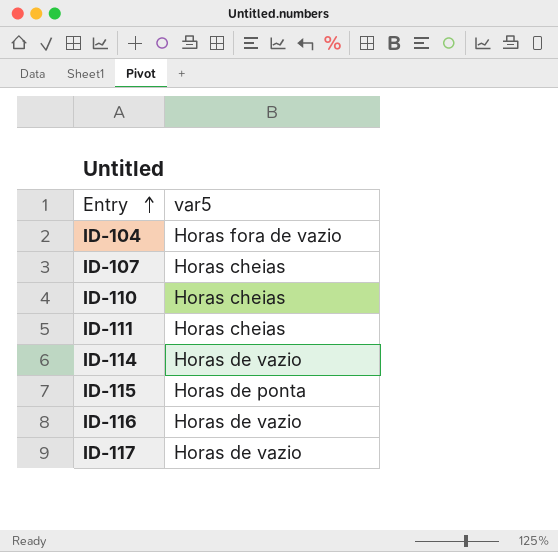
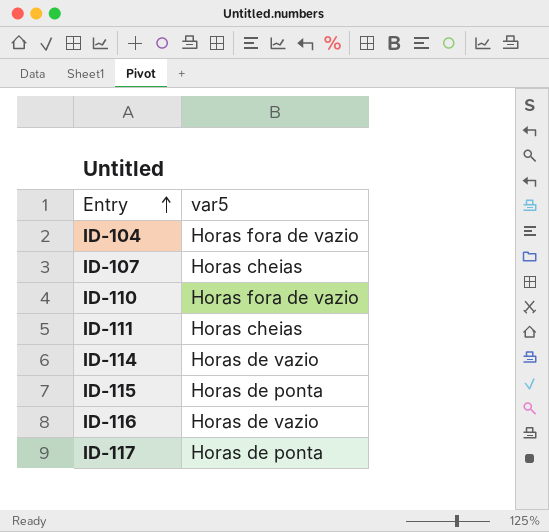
ID-110 | var5: Horas cheias -> Horas fora de vazio
ID-117 | var5: Horas de vazio -> Horas de ponta

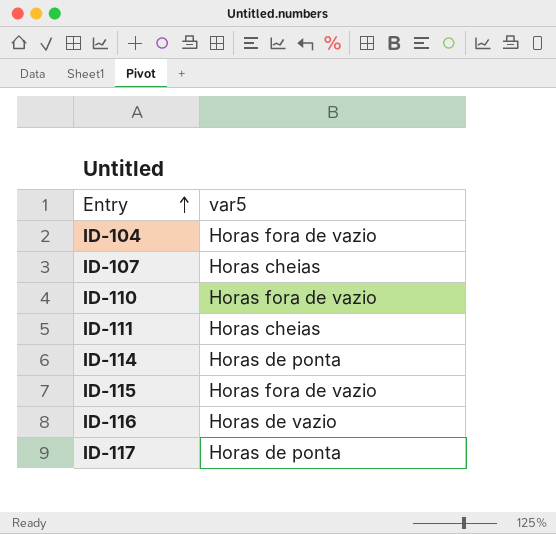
ID-114 | var5: Horas de vazio -> Horas de ponta
ID-115 | var5: Horas de ponta -> Horas fora de vazio

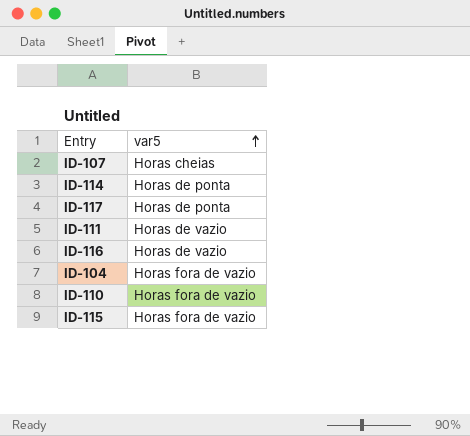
row order: Entry ascending -> var5 ascending
ID-111 | var5: Horas cheias -> Horas de vazio

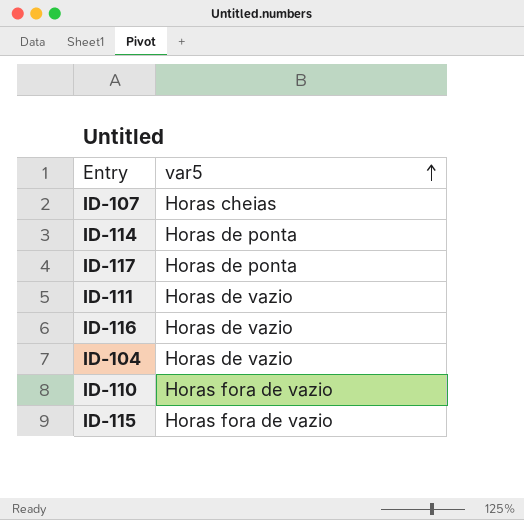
ID-104 | var5: Horas fora de vazio -> Horas de vazio

